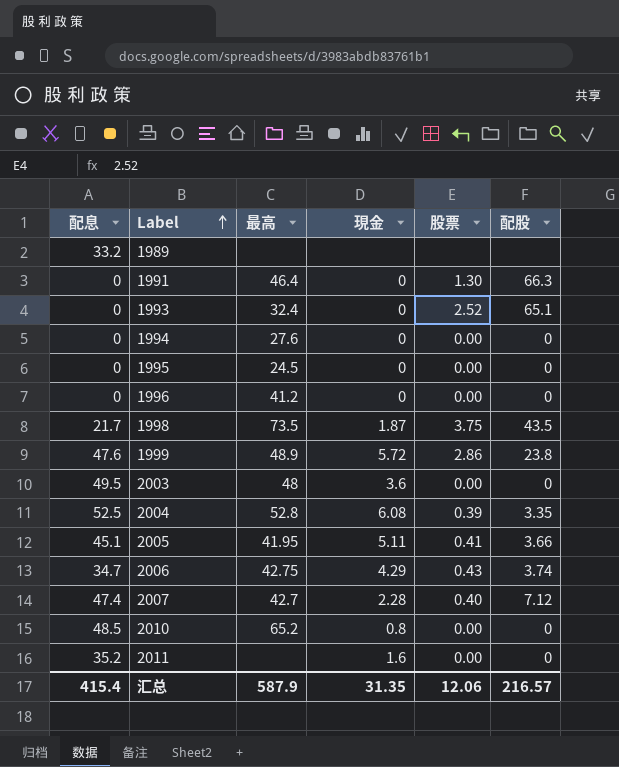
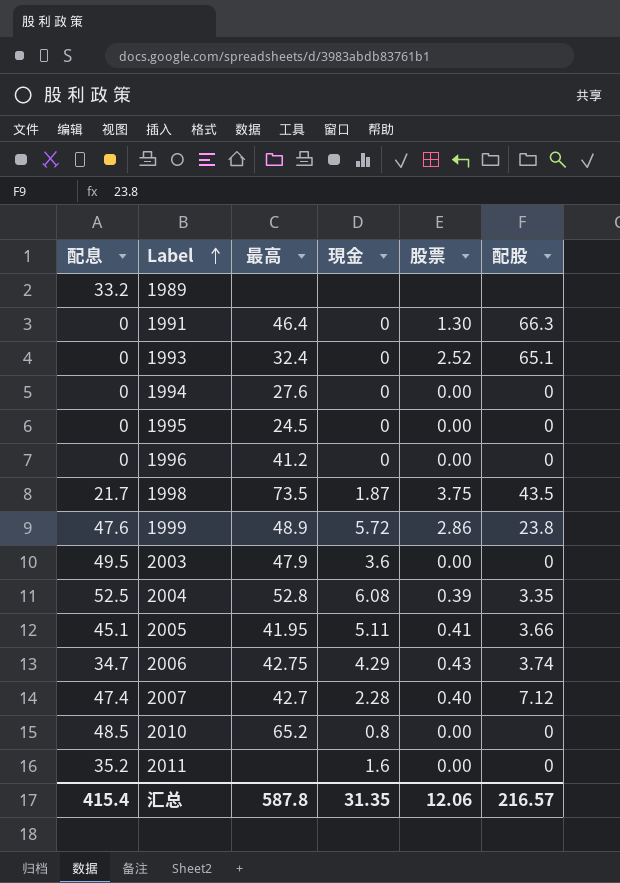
2003 | 最高: 48 -> 47.9
汇总 | 最高: 587.9 -> 587.8

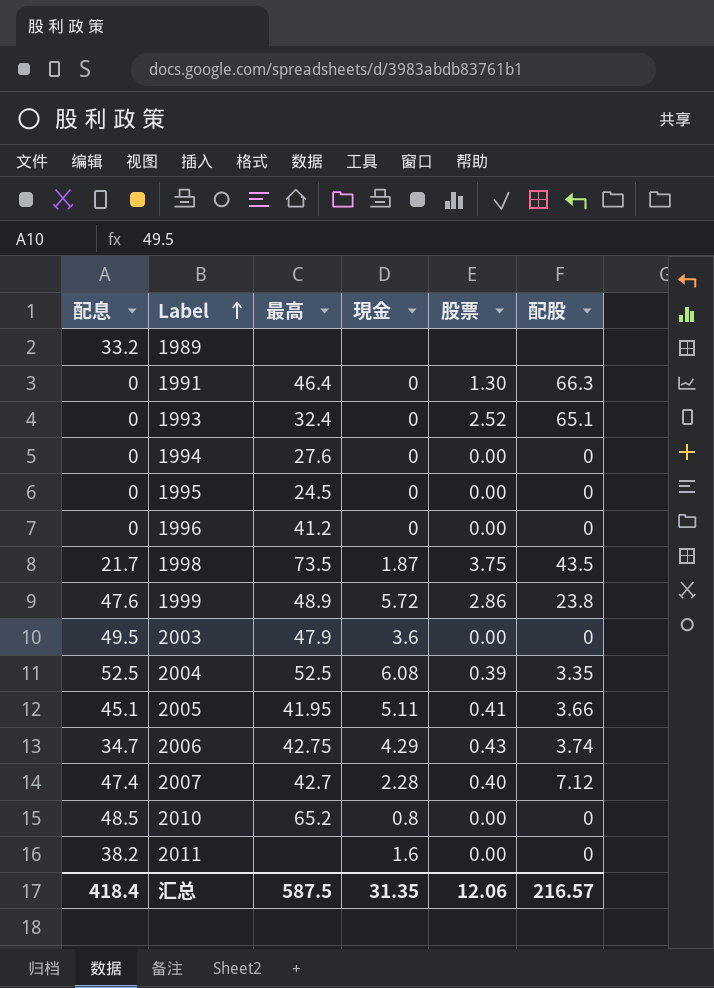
2004 | 最高: 52.8 -> 52.5
2011 | 配息: 35.2 -> 38.2
汇总 | 配息: 415.4 -> 418.4
汇总 | 最高: 587.8 -> 587.5

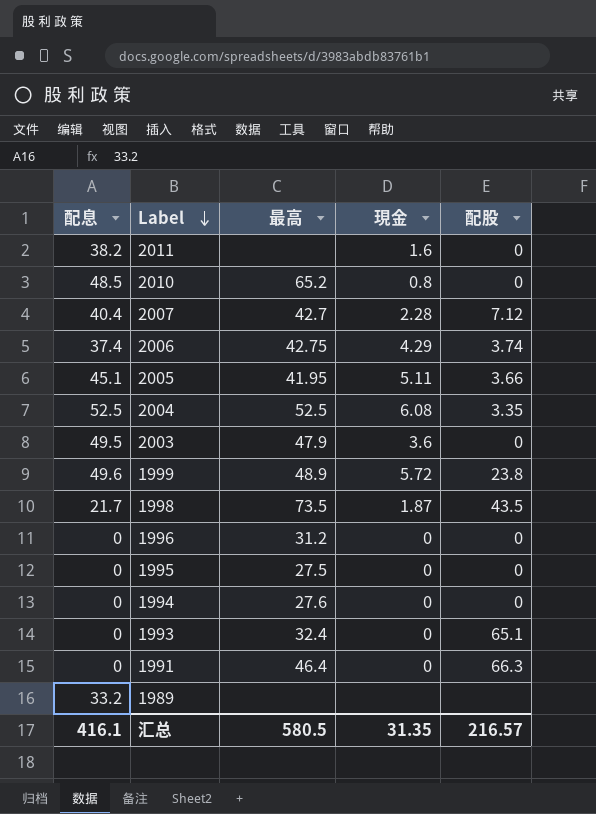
row order: Label ascending -> Label descending
column 股票 | position: 5 -> none
2007 | 配息: 47.4 -> 40.4
2006 | 配息: 34.7 -> 37.4
1999 | 配息: 47.6 -> 49.6
1996 | 最高: 41.2 -> 31.2
1995 | 最高: 24.5 -> 27.5
汇总 | 配息: 418.4 -> 416.1
汇总 | 最高: 587.5 -> 580.5

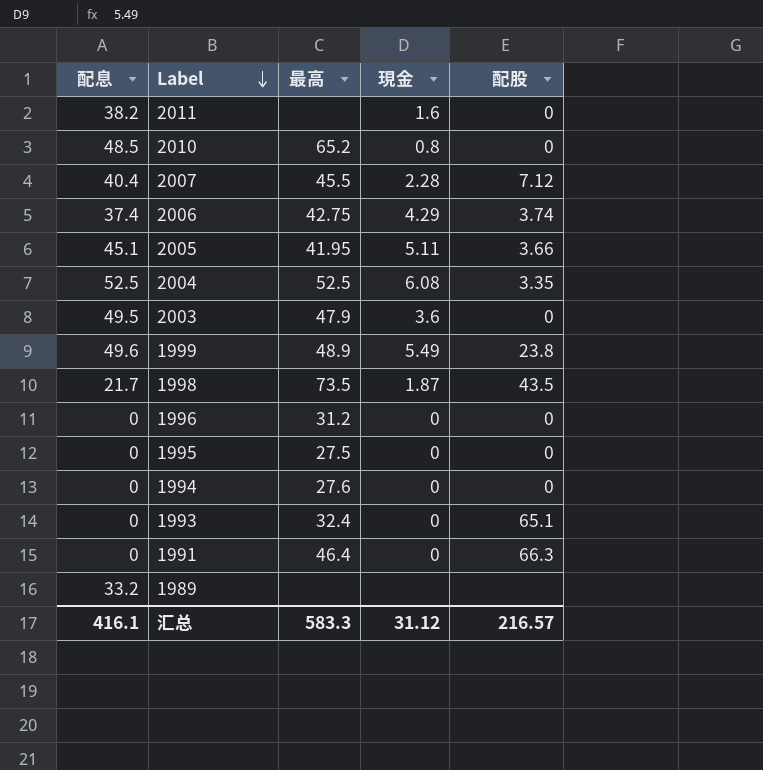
2007 | 最高: 42.7 -> 45.5
1999 | 現金: 5.72 -> 5.49
汇总 | 最高: 580.5 -> 583.3
汇总 | 現金: 31.35 -> 31.12

